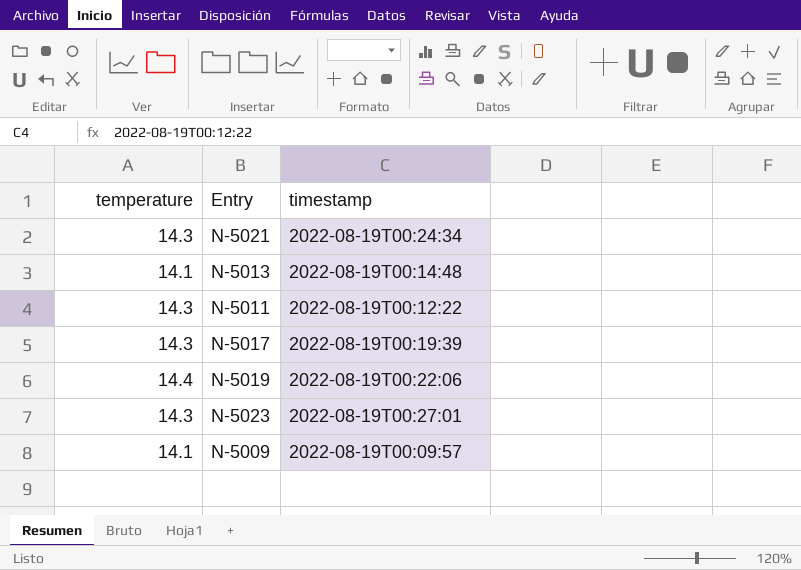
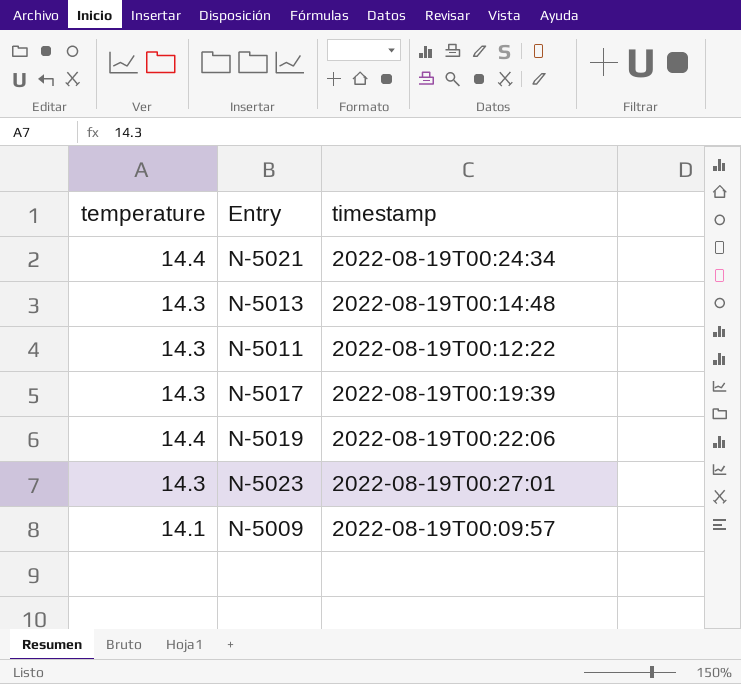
N-5021 | temperature: 14.3 -> 14.4
N-5013 | temperature: 14.1 -> 14.3

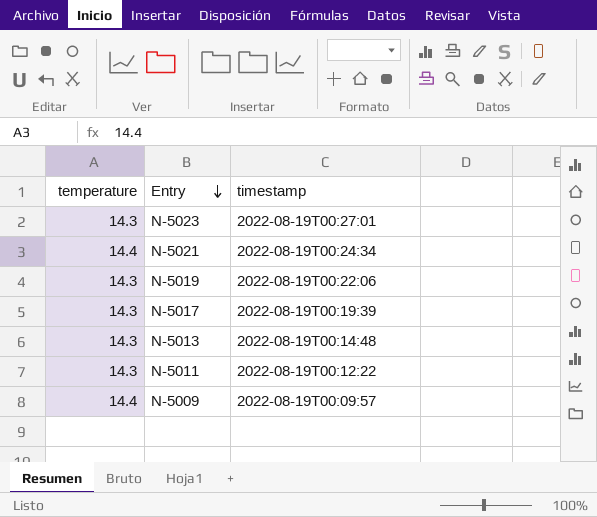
row order: none -> Entry descending
N-5019 | temperature: 14.4 -> 14.3
N-5009 | temperature: 14.1 -> 14.4

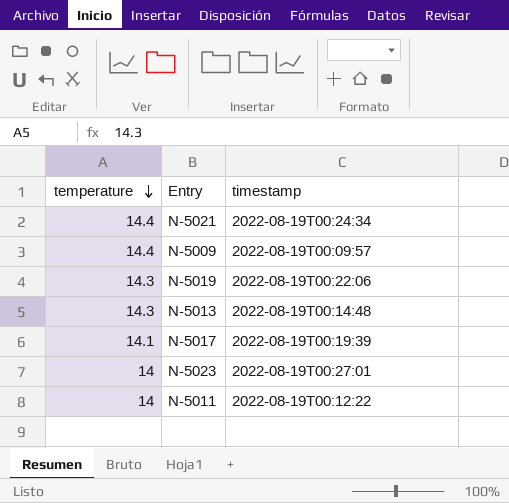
row order: Entry descending -> temperature descending
N-5017 | temperature: 14.3 -> 14.1
N-5023 | temperature: 14.3 -> 14
N-5011 | temperature: 14.3 -> 14

